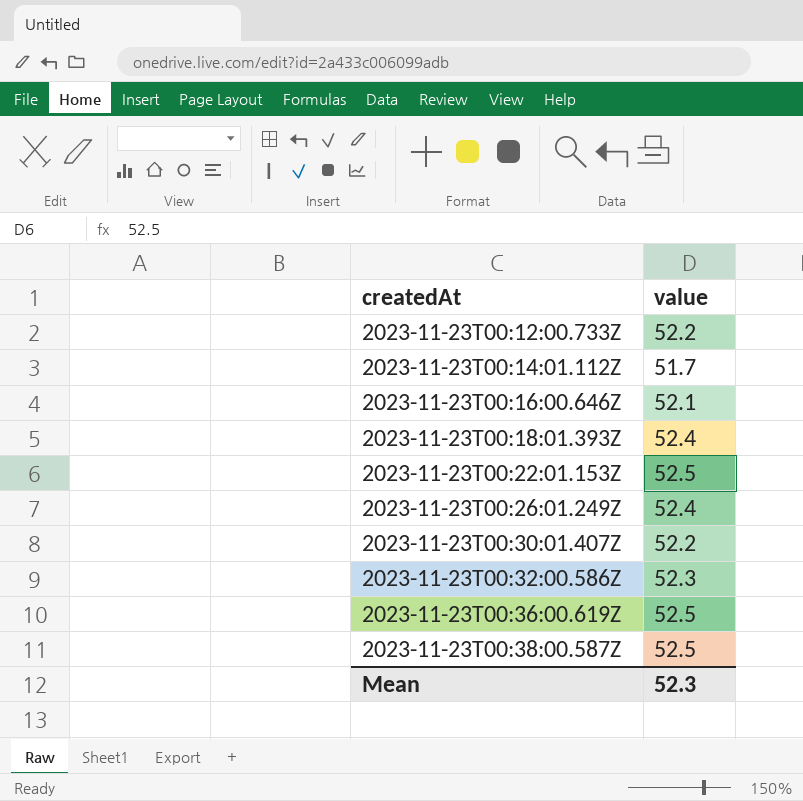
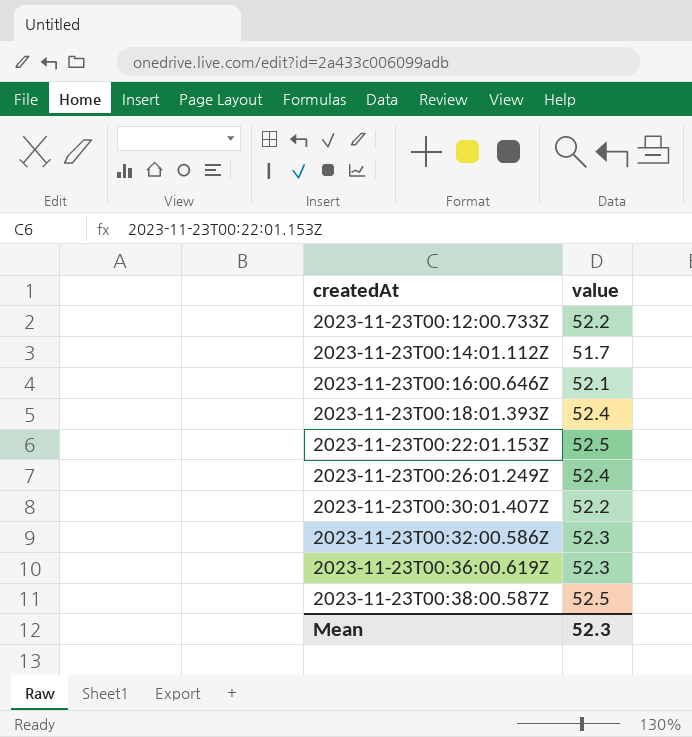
2023-11-23T00:36:00.619Z | value: 52.5 -> 52.3

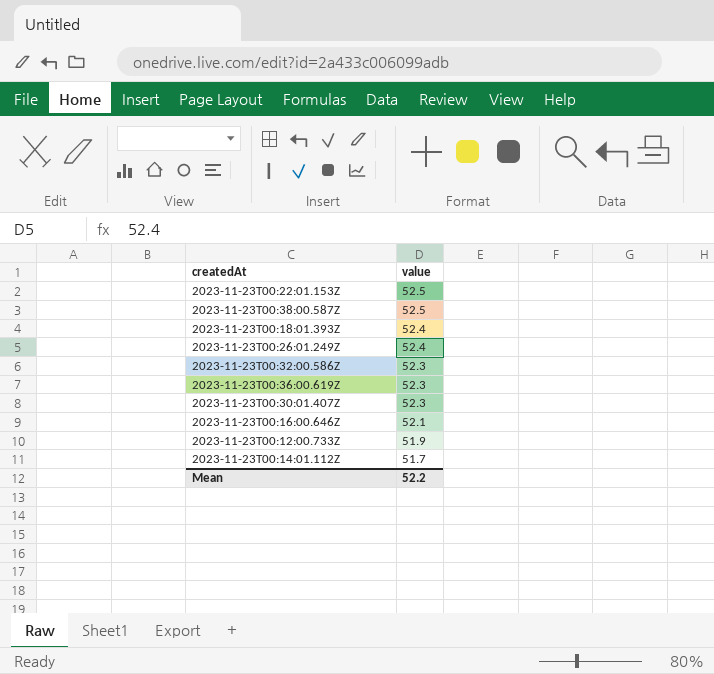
row order: createdAt ascending -> value descending
2023-11-23T00:30:01.407Z | value: 52.2 -> 52.3
2023-11-23T00:12:00.733Z | value: 52.2 -> 51.9
Mean | value: 52.3 -> 52.2

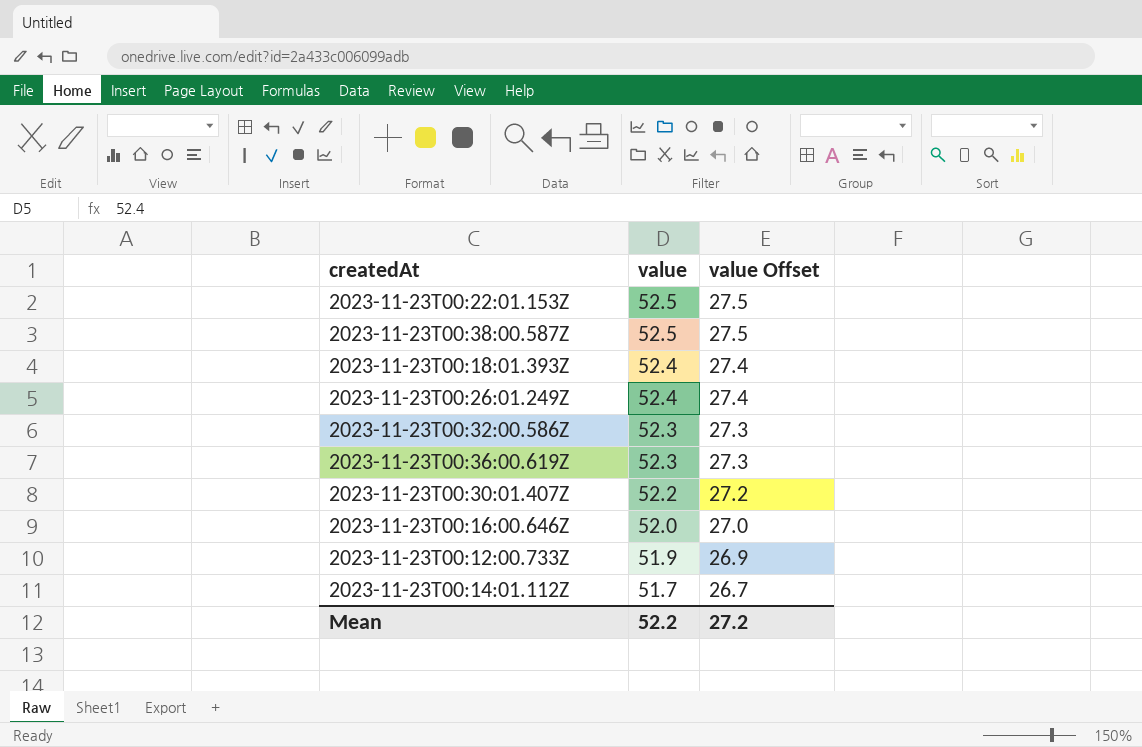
column value Offset | formula: none -> [value] - 25
2023-11-23T00:30:01.407Z | value: 52.3 -> 52.2
2023-11-23T00:16:00.646Z | value: 52.1 -> 52.0

